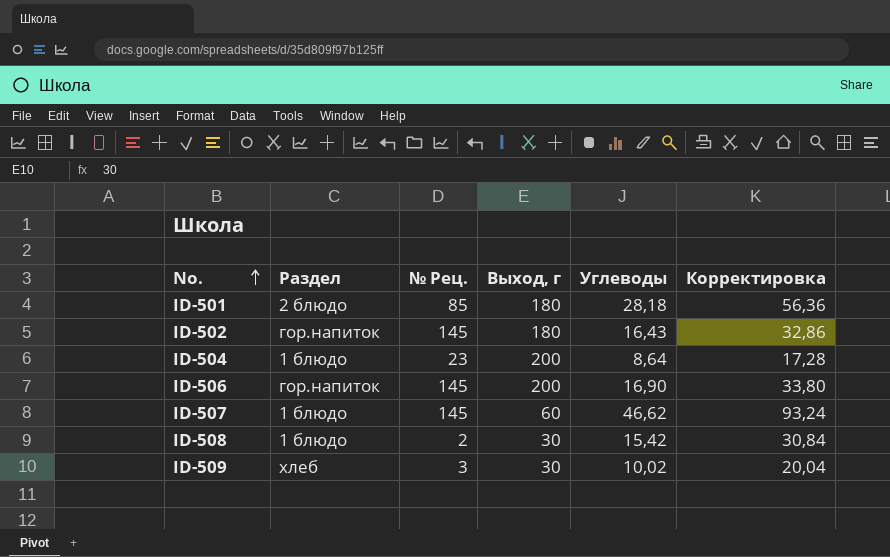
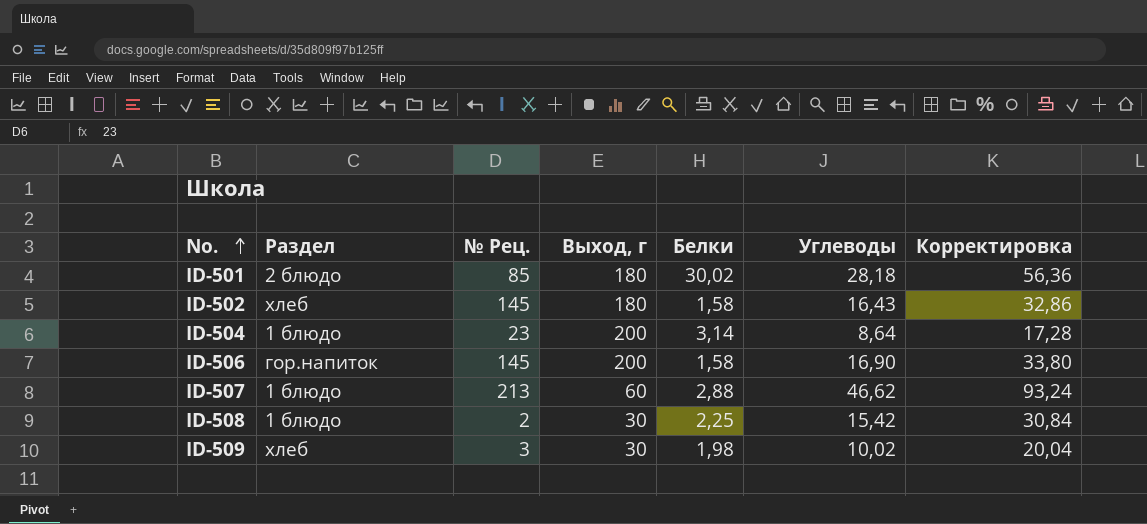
column Белки | position: none -> 5
ID-502 | Раздел: гор.напиток -> хлеб
ID-507 | № Рец.: 145 -> 213

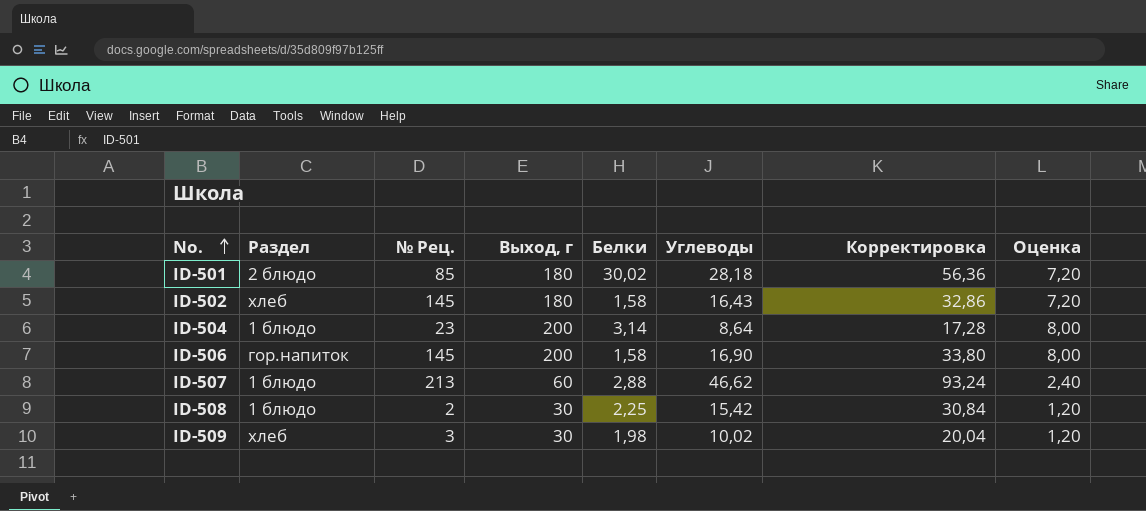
column Оценка | formula: none -> [Выход, г] * 0,04

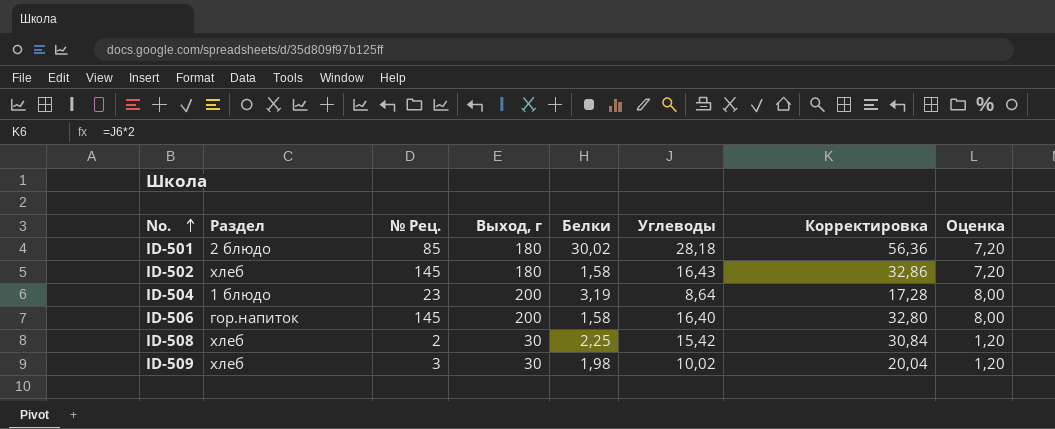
row ID-507: 1 блюдо | 213 | 60 | 2,88 | 46,62 | 93,24 | 2,40 -> none
ID-504 | Белки: 3,14 -> 3,19
ID-506 | Углеводы: 16,90 -> 16,40
ID-506 | Корректировка: 33,80 -> 32,80
ID-508 | Раздел: 1 блюдо -> хлеб

